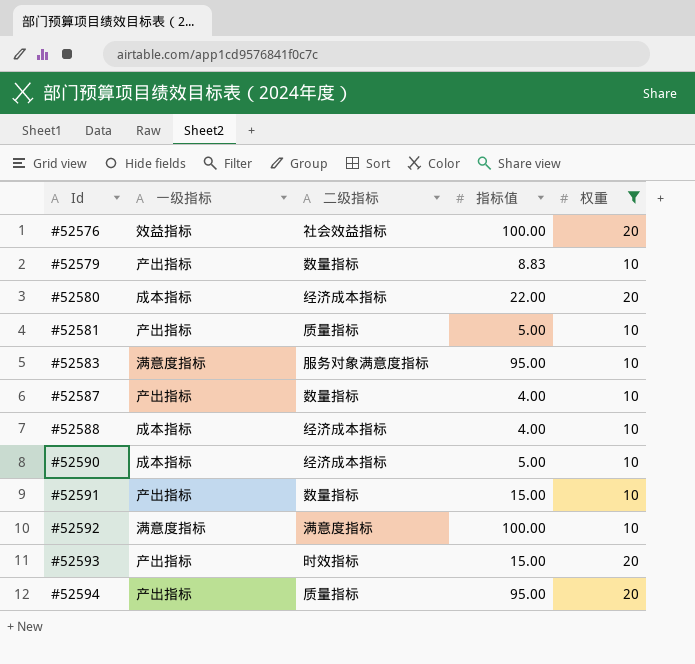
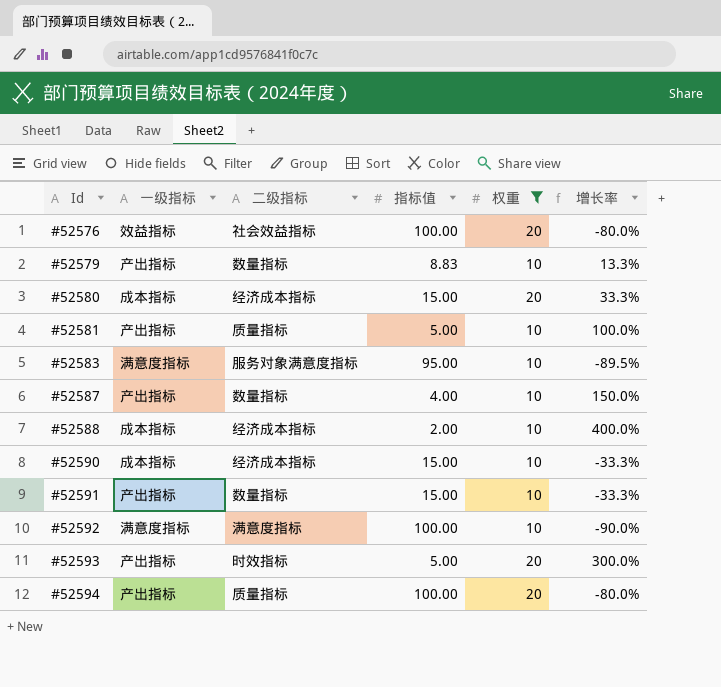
column 增长率 | formula: none -> ([权重] - [指标值]) / [指标值]
#52580 | 指标值: 22.00 -> 15.00
#52588 | 指标值: 4.00 -> 2.00
#52590 | 指标值: 5.00 -> 15.00
#52593 | 指标值: 15.00 -> 5.00
#52594 | 指标值: 95.00 -> 100.00

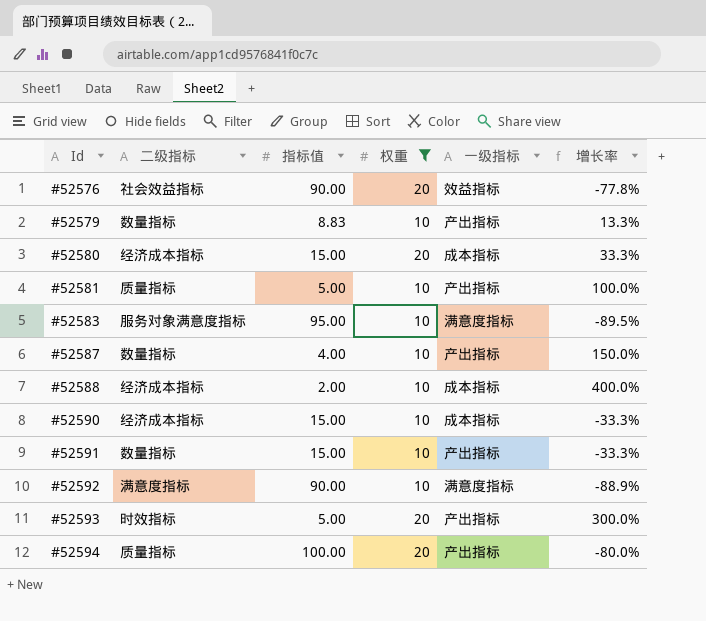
column 一级指标 | position: 2 -> 5
#52576 | 指标值: 100.00 -> 90.00
#52576 | 增长率: -80.0% -> -77.8%
#52592 | 指标值: 100.00 -> 90.00
#52592 | 增长率: -90.0% -> -88.9%

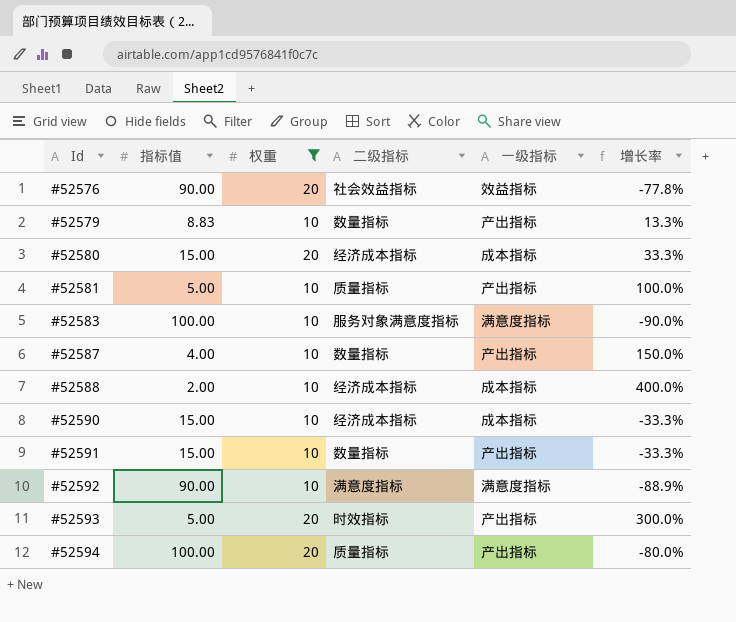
column 二级指标 | position: 2 -> 4
#52583 | 指标值: 95.00 -> 100.00
#52583 | 增长率: -89.5% -> -90.0%

